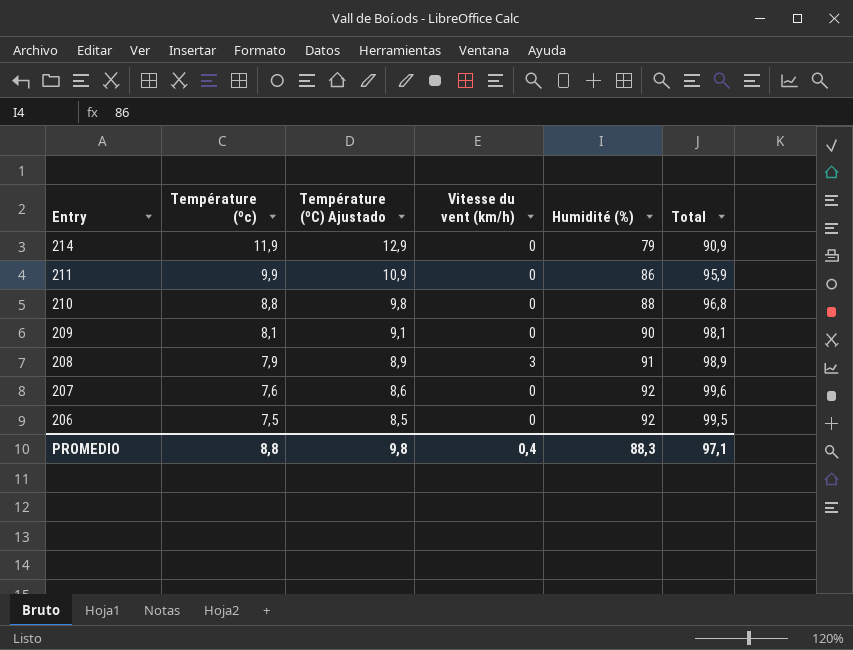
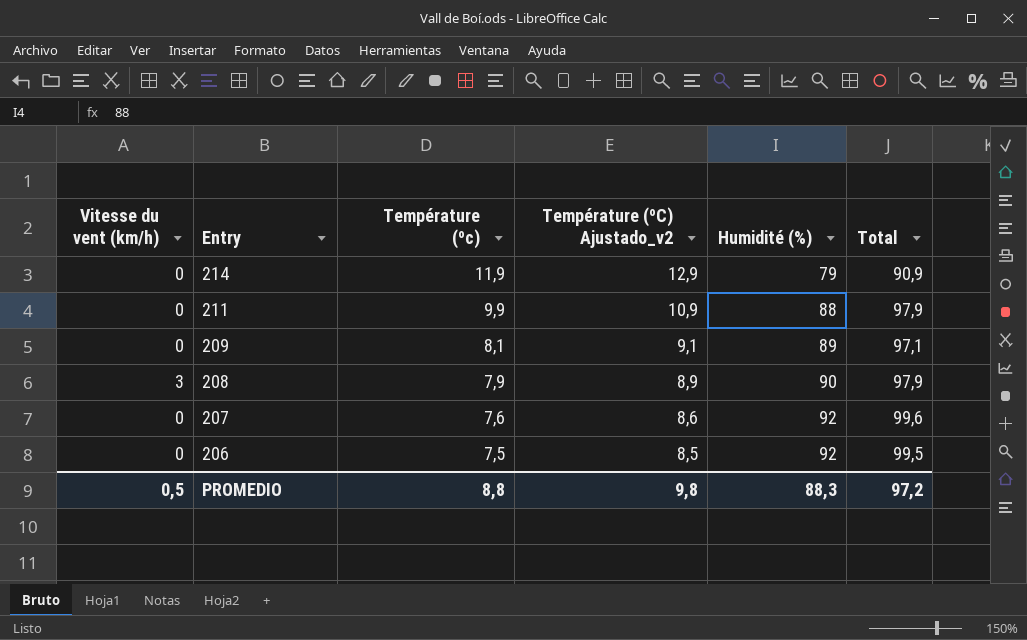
column Vitesse du vent (km/h) | position: 4 -> 1
column name: Température (ºC) Ajustado -> Température (ºC) Ajustado_v2
row 210: 8,8 | 9,8 | 0 | 88 | 96,8 -> none
211 | Humidité (%): 86 -> 88
211 | Total: 95,9 -> 97,9
209 | Humidité (%): 90 -> 89
209 | Total: 98,1 -> 97,1
208 | Humidité (%): 91 -> 90
208 | Total: 98,9 -> 97,9
PROMEDIO | Vitesse du vent (km/h): 0,4 -> 0,5
PROMEDIO | Total: 97,1 -> 97,2

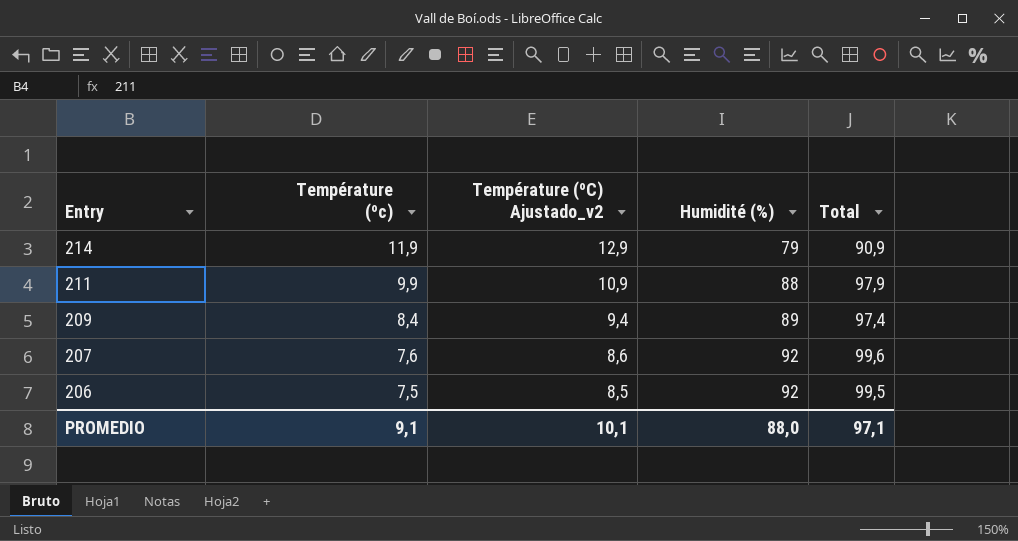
column Vitesse du vent (km/h) | position: 1 -> none
row 208: 3 | 7,9 | 8,9 | 90 | 97,9 -> none
209 | Température (ºc): 8,1 -> 8,4
209 | Température (ºC) Ajustado_v2: 9,1 -> 9,4
209 | Total: 97,1 -> 97,4
PROMEDIO | Température (ºc): 8,8 -> 9,1
PROMEDIO | Température (ºC) Ajustado_v2: 9,8 -> 10,1
PROMEDIO | Humidité (%): 88,3 -> 88,0
PROMEDIO | Total: 97,2 -> 97,1

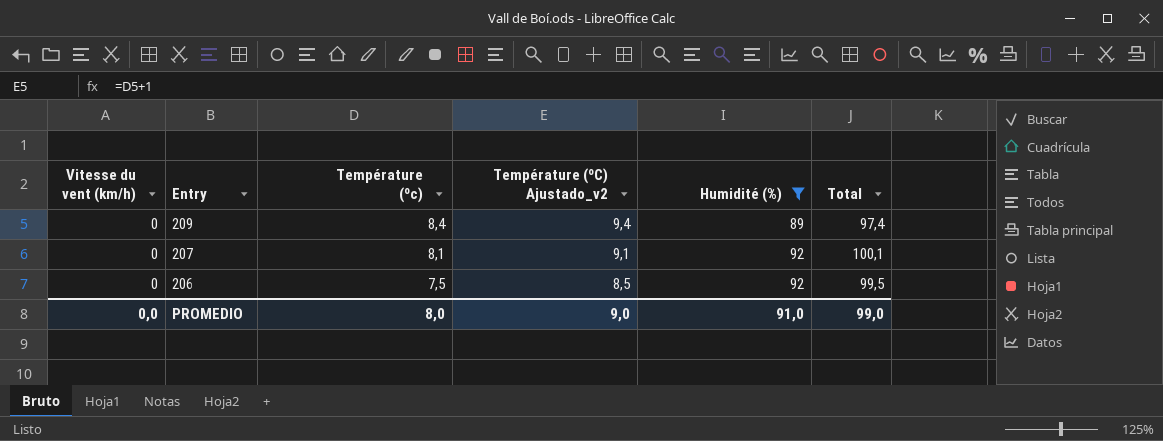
filter: none -> Humidité (%) >= 89
column Vitesse du vent (km/h) | position: none -> 1
207 | Température (ºc): 7,6 -> 8,1
207 | Température (ºC) Ajustado_v2: 8,6 -> 9,1
207 | Total: 99,6 -> 100,1
PROMEDIO | Température (ºc): 9,1 -> 8,0
PROMEDIO | Température (ºC) Ajustado_v2: 10,1 -> 9,0
PROMEDIO | Humidité (%): 88,0 -> 91,0
PROMEDIO | Total: 97,1 -> 99,0

